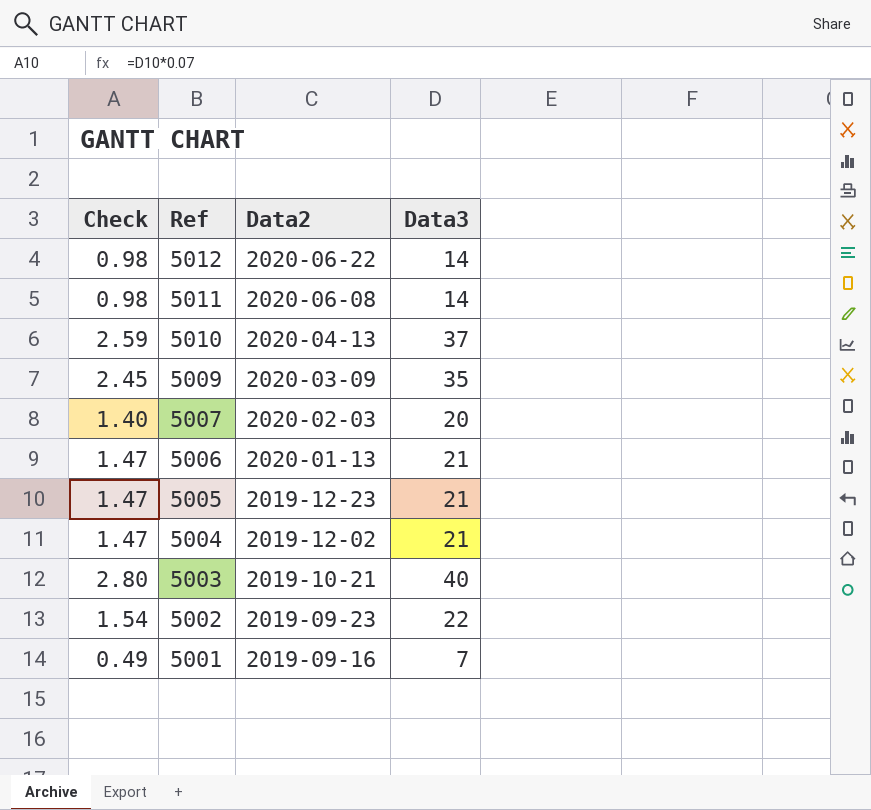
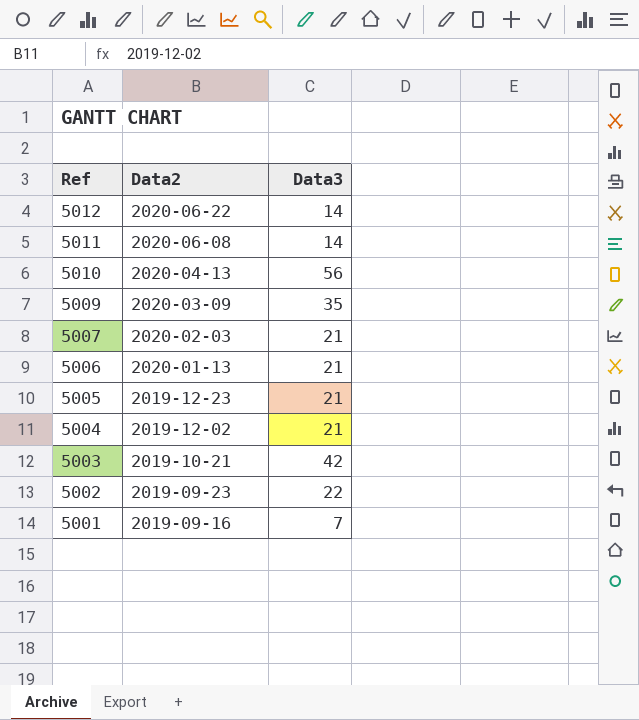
column Check | formula: [Data3] * 0.07 -> none
5010 | Data3: 37 -> 56
5007 | Data3: 20 -> 21
5003 | Data3: 40 -> 42

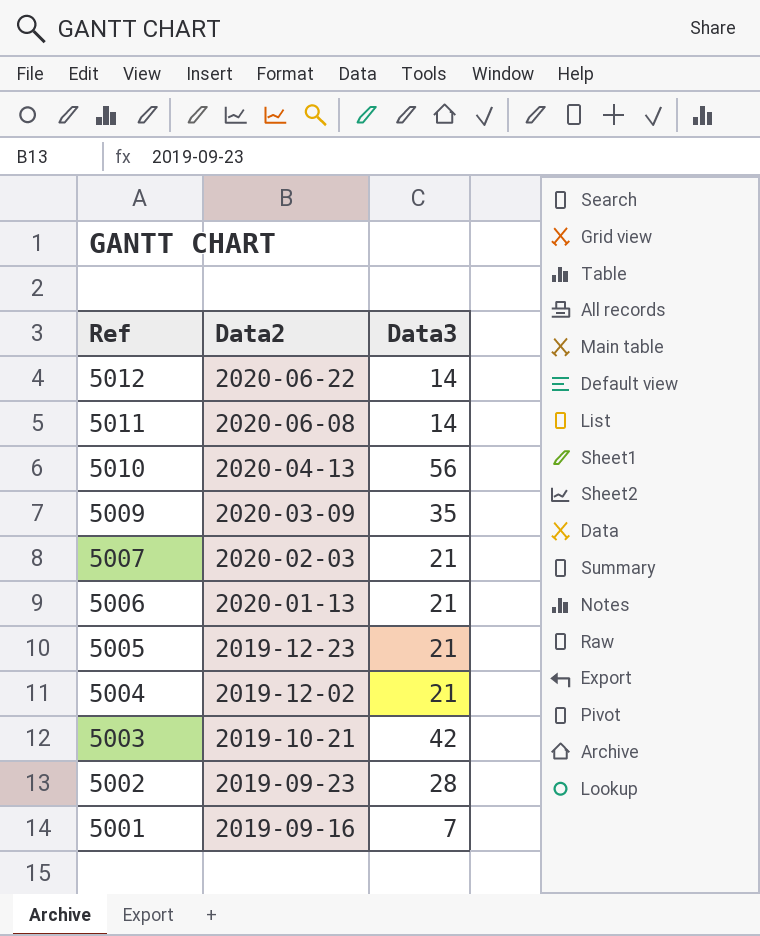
5002 | Data3: 22 -> 28

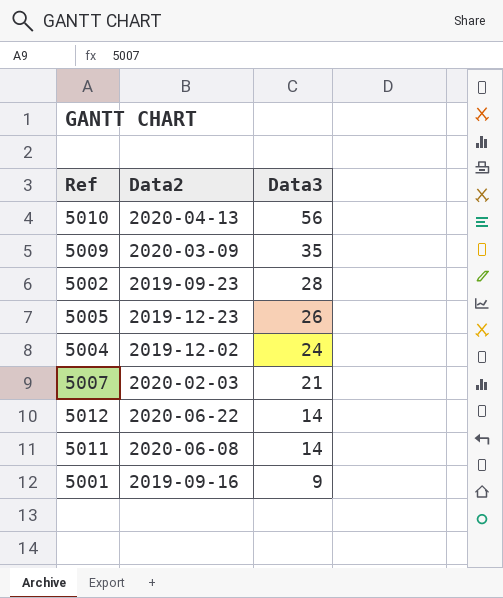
row order: Ref descending -> Data3 descending
row 5006: 2020-01-13 | 21 -> none
row 5003: 2019-10-21 | 42 -> none
5005 | Data3: 21 -> 26
5004 | Data3: 21 -> 24
5001 | Data3: 7 -> 9

